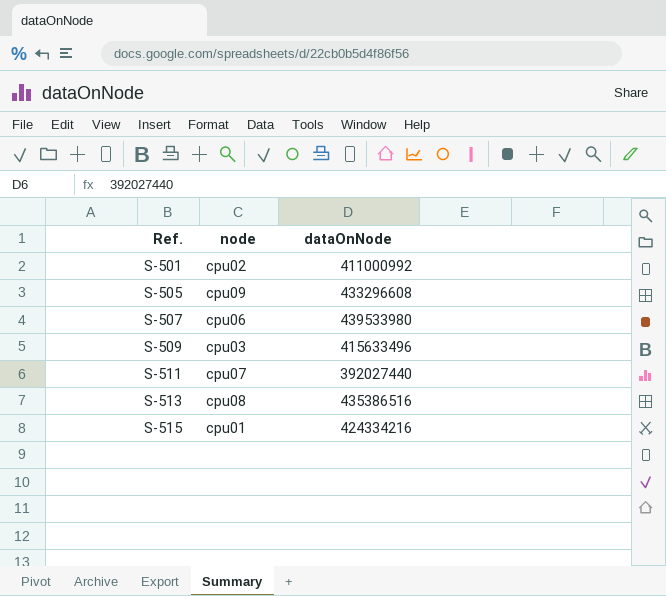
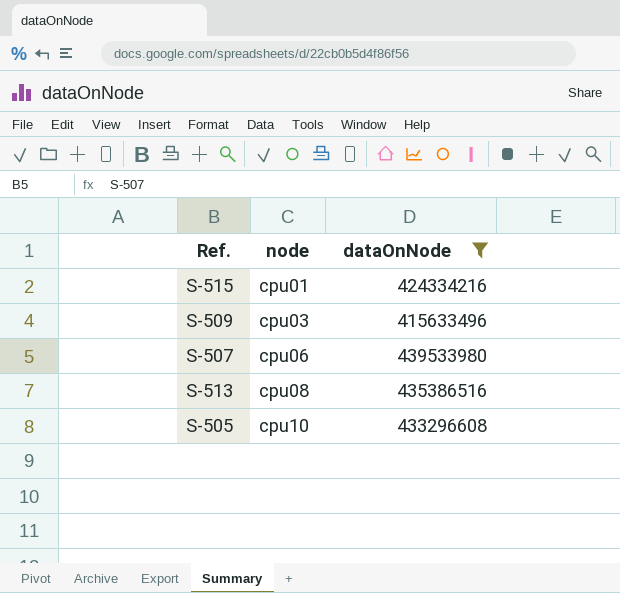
filter: none -> dataOnNode >= 415633496
row order: Ref. ascending -> node ascending
S-505 | node: cpu09 -> cpu10

